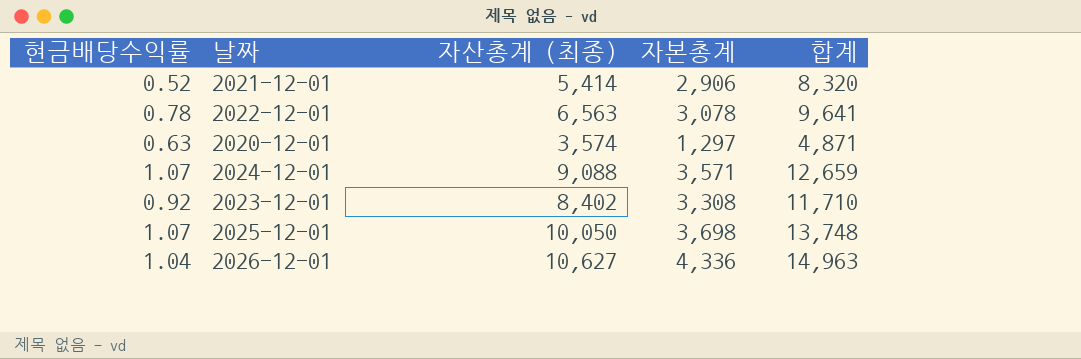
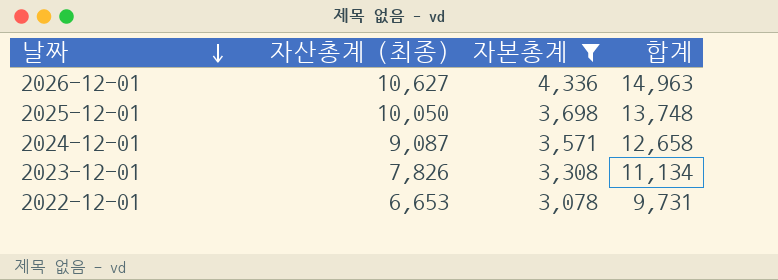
filter: none -> 자본총계 >= 3,078
row order: none -> 날짜 descending
column 현금배당수익률 | position: 1 -> none
2024-12-01 | 자산총계 (최종): 9,088 -> 9,087
2024-12-01 | 합계: 12,659 -> 12,658
2023-12-01 | 자산총계 (최종): 8,402 -> 7,826
2023-12-01 | 합계: 11,710 -> 11,134
2022-12-01 | 자산총계 (최종): 6,563 -> 6,653
2022-12-01 | 합계: 9,641 -> 9,731

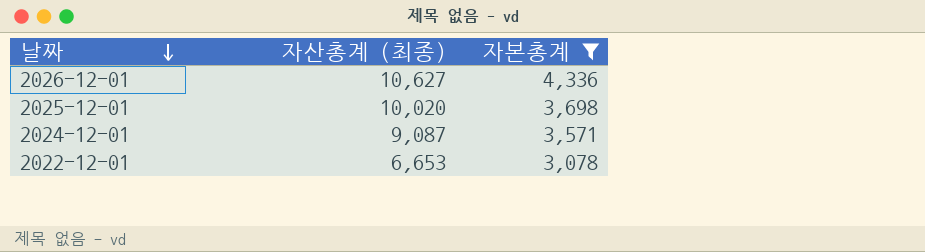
column 합계 | formula: [자산총계 (최종)] + [자본총계] -> none
row 2023-12-01: 7,826 | 3,308 | 11,134 -> none
2025-12-01 | 자산총계 (최종): 10,050 -> 10,020

